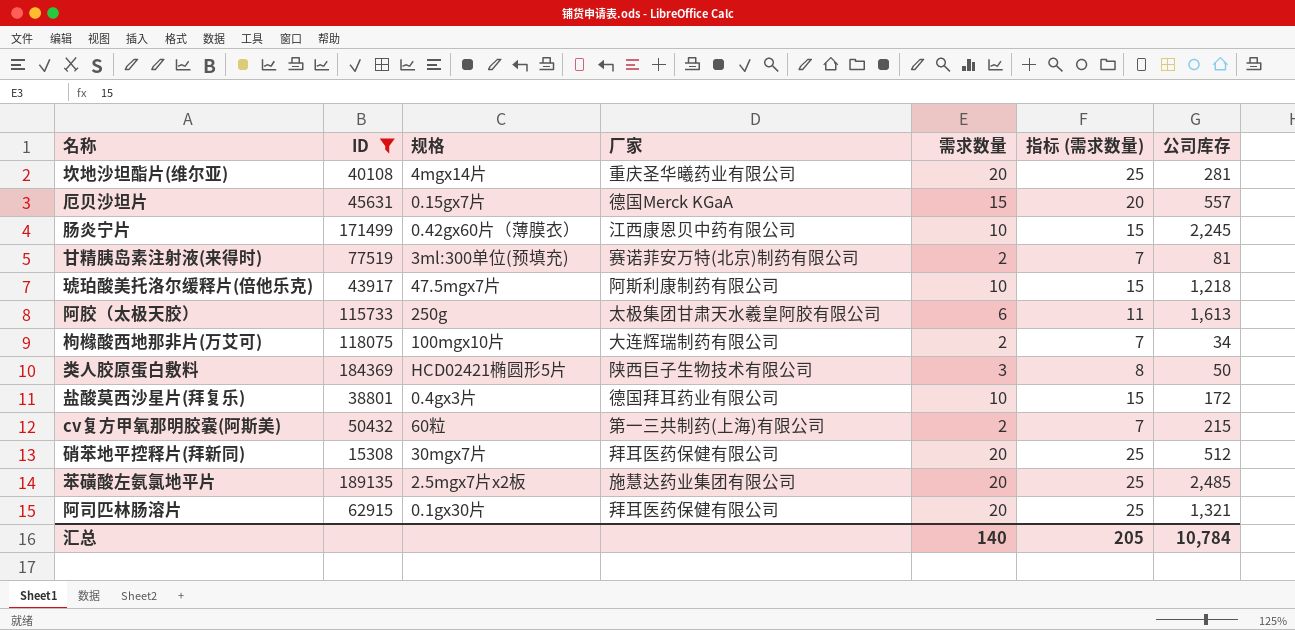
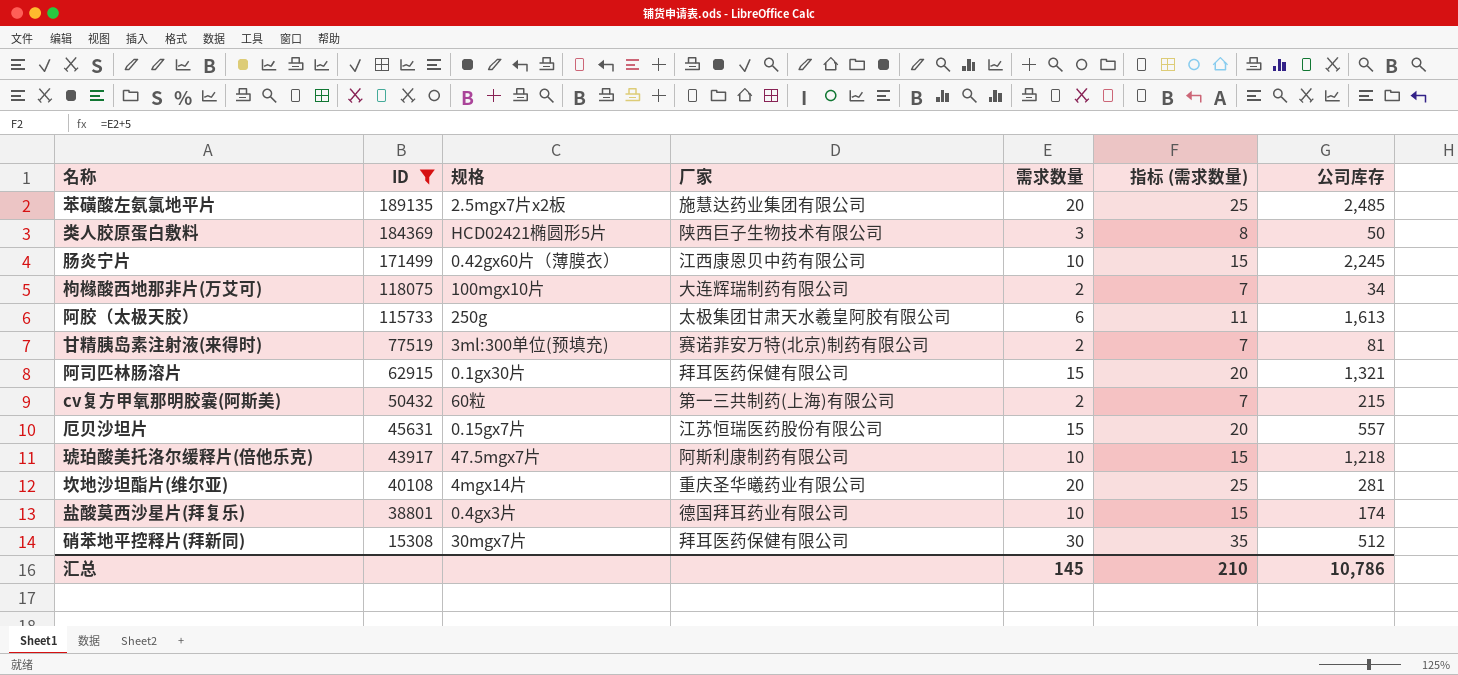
row order: none -> ID descending
阿司匹林肠溶片 | 需求数量: 20 -> 15
阿司匹林肠溶片 | 指标 (需求数量): 25 -> 20
厄贝沙坦片 | 厂家: 德国Merck KGaA -> 江苏恒瑞医药股份有限公司
盐酸莫西沙星片(拜复乐) | 公司库存: 172 -> 174
硝苯地平控释片(拜新同) | 需求数量: 20 -> 30
硝苯地平控释片(拜新同) | 指标 (需求数量): 25 -> 35
汇总 | 需求数量: 140 -> 145
汇总 | 指标 (需求数量): 205 -> 210
汇总 | 公司库存: 10,784 -> 10,786

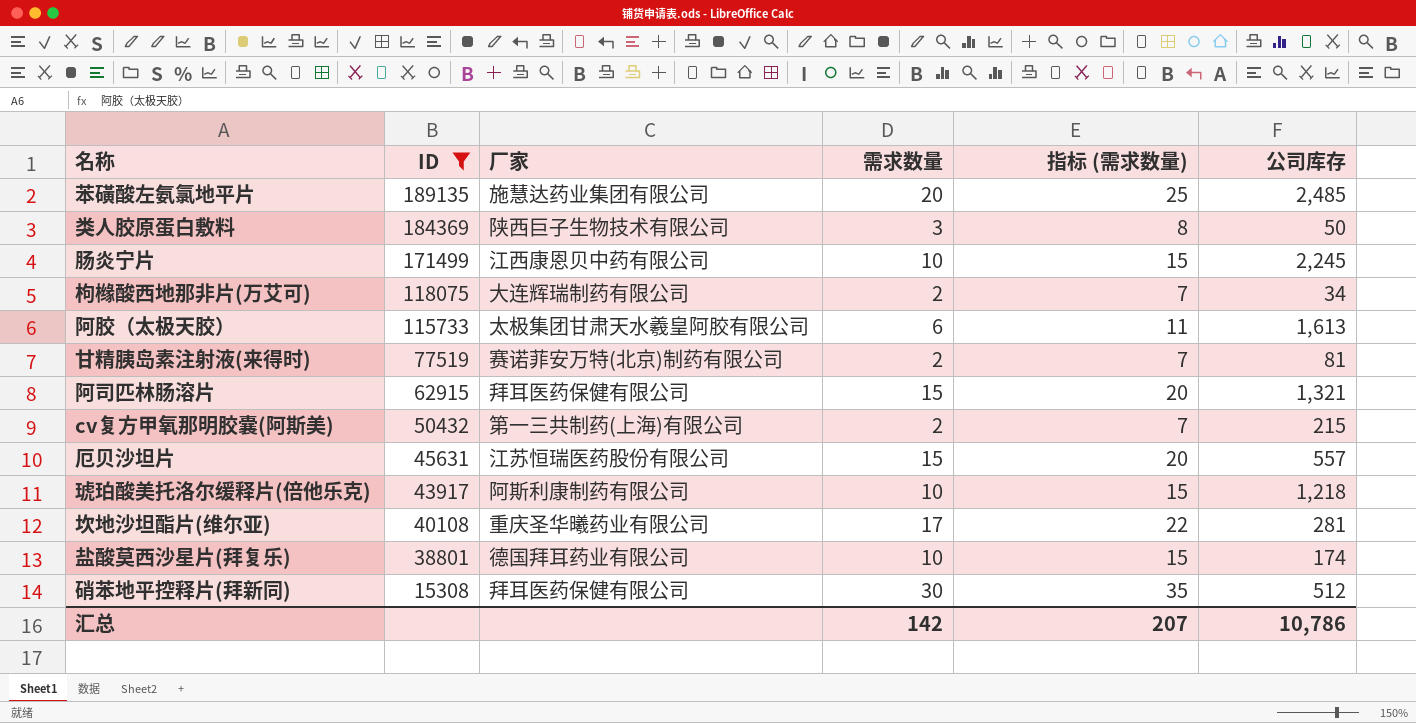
column 规格 | position: 3 -> none
坎地沙坦酯片(维尔亚) | 需求数量: 20 -> 17
坎地沙坦酯片(维尔亚) | 指标 (需求数量): 25 -> 22
汇总 | 需求数量: 145 -> 142
汇总 | 指标 (需求数量): 210 -> 207

